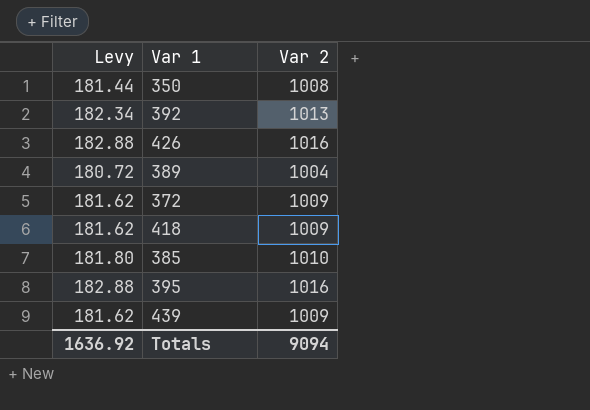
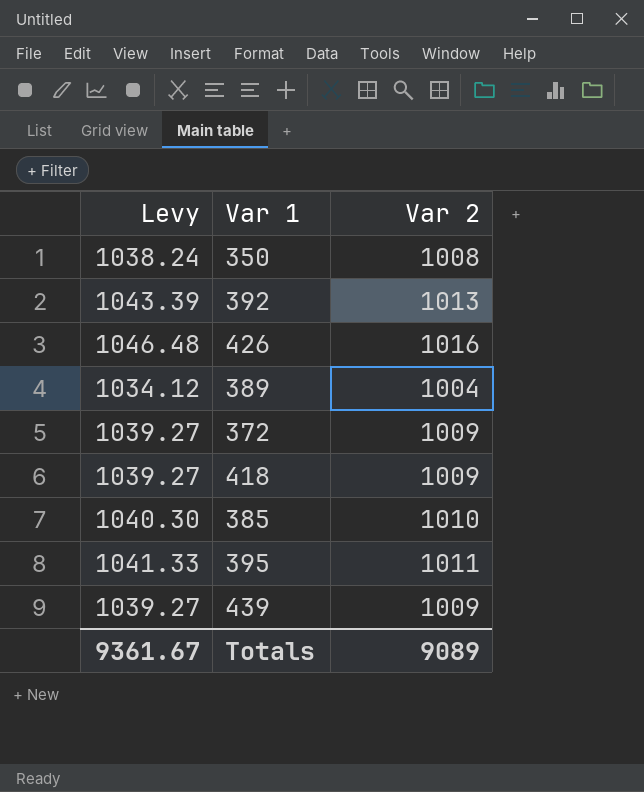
column Levy | formula: [Var 2] * 0.18 -> [Var 2] * 1.03
395 | Var 2: 1016 -> 1011
Totals | Levy: 1636.92 -> 9361.67
Totals | Var 2: 9094 -> 9089

